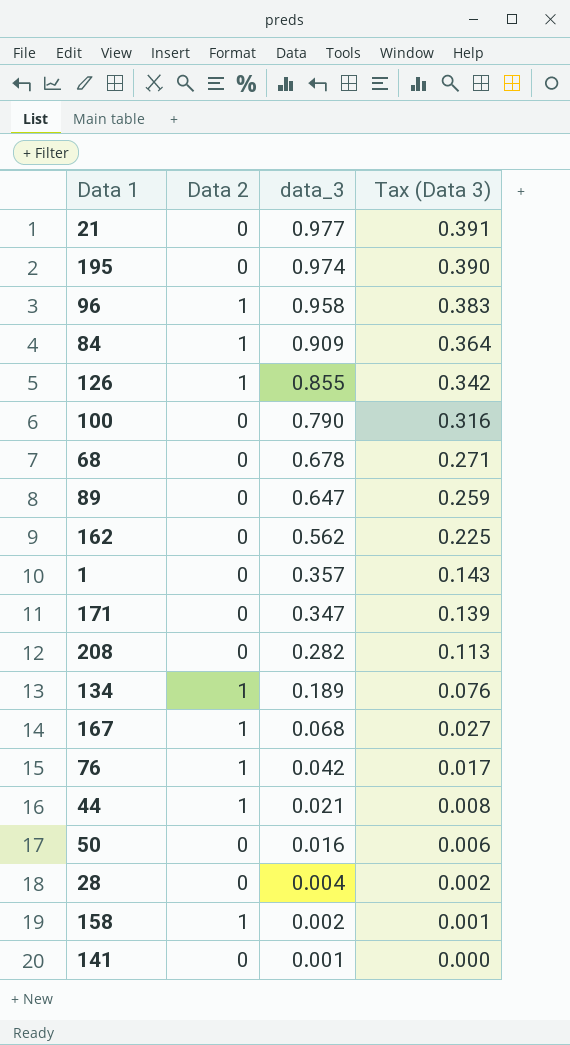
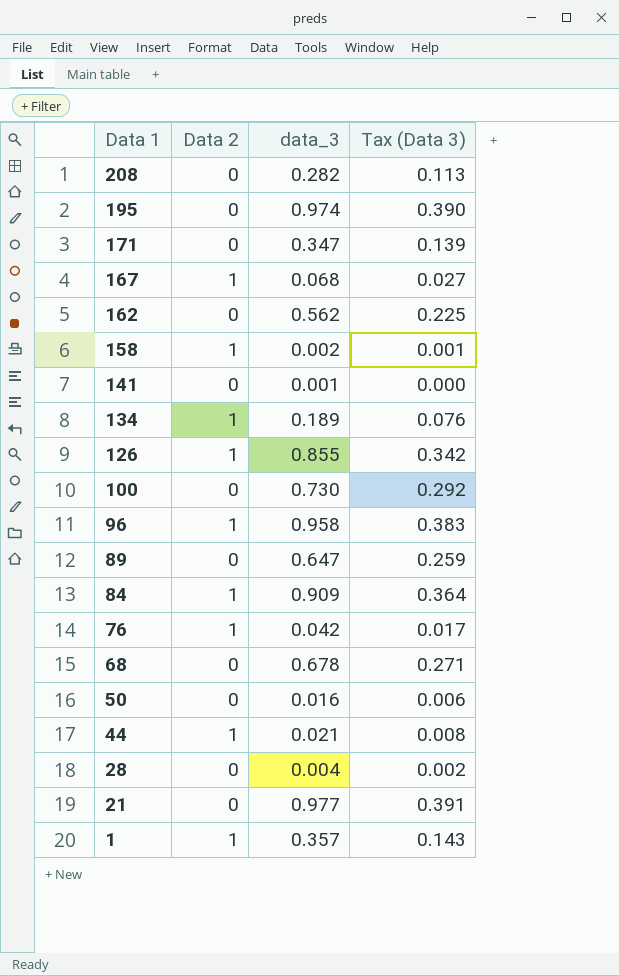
row order: data_3 descending -> Data 1 descending
100 | data_3: 0.790 -> 0.730
100 | Tax (Data 3): 0.316 -> 0.292
1 | Data 2: 0 -> 1

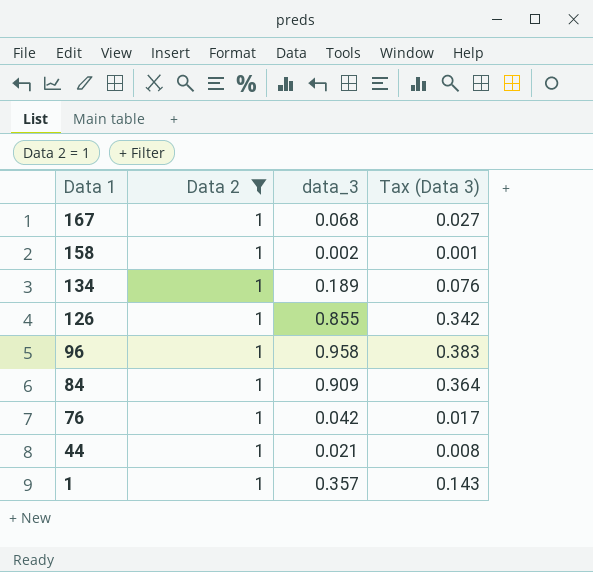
filter: none -> Data 2 = 1

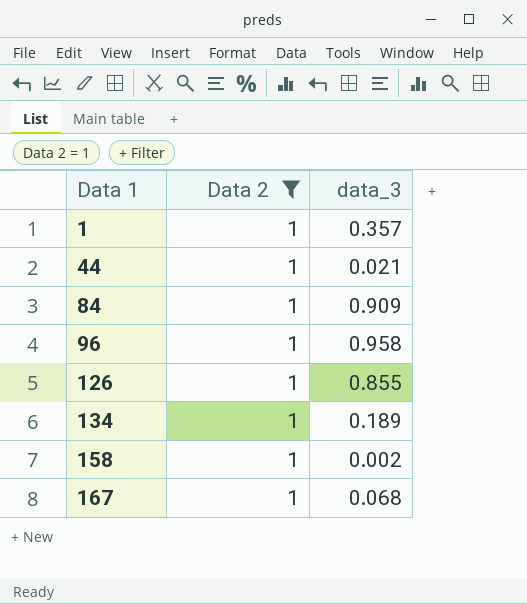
row order: Data 1 descending -> Data 1 ascending
column Tax (Data 3) | formula: [data_3] * 0.4 -> none
row 76: 1 | 0.042 | 0.017 -> none

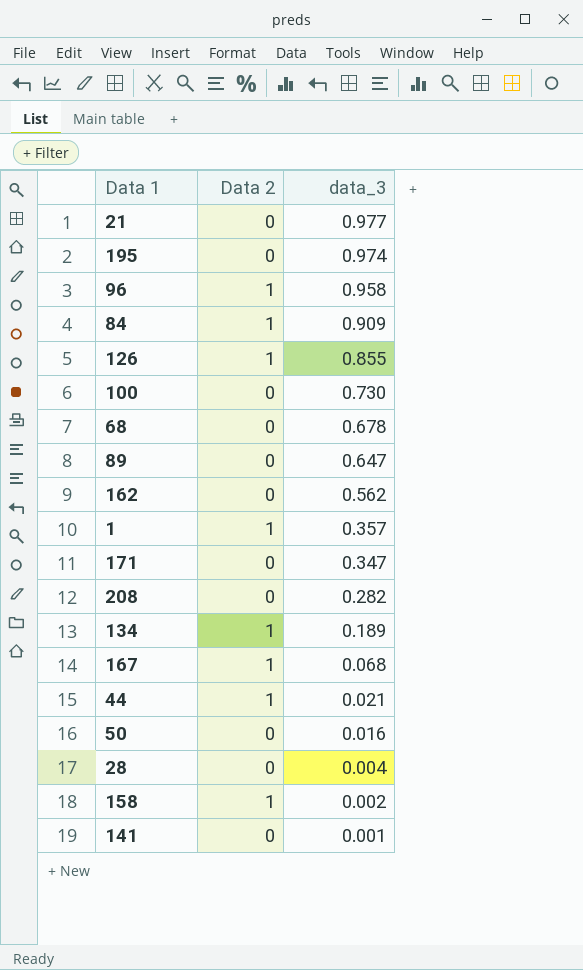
filter: Data 2 = 1 -> none
row order: Data 1 ascending -> data_3 descending

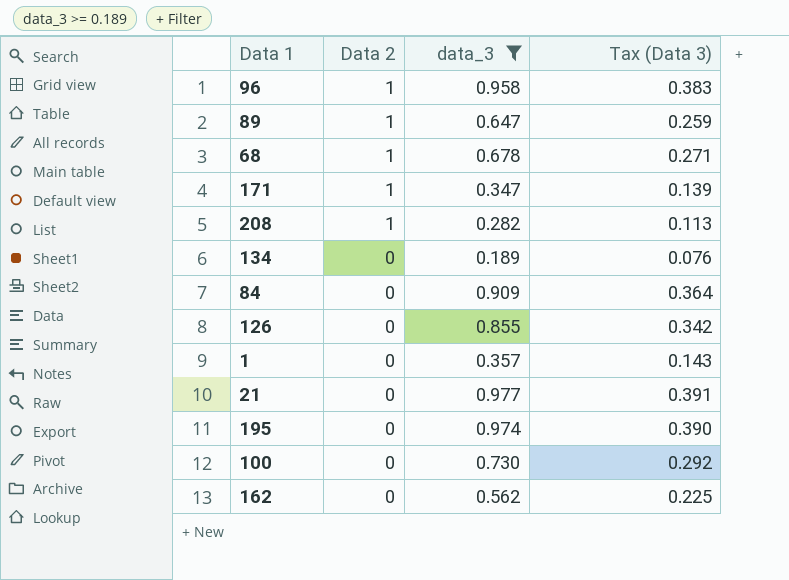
filter: none -> data_3 >= 0.189
row order: data_3 descending -> Data 2 descending
column Tax (Data 3) | formula: none -> [data_3] * 0.4
89 | Data 2: 0 -> 1
68 | Data 2: 0 -> 1
171 | Data 2: 0 -> 1
208 | Data 2: 0 -> 1
134 | Data 2: 1 -> 0
84 | Data 2: 1 -> 0
126 | Data 2: 1 -> 0
1 | Data 2: 1 -> 0

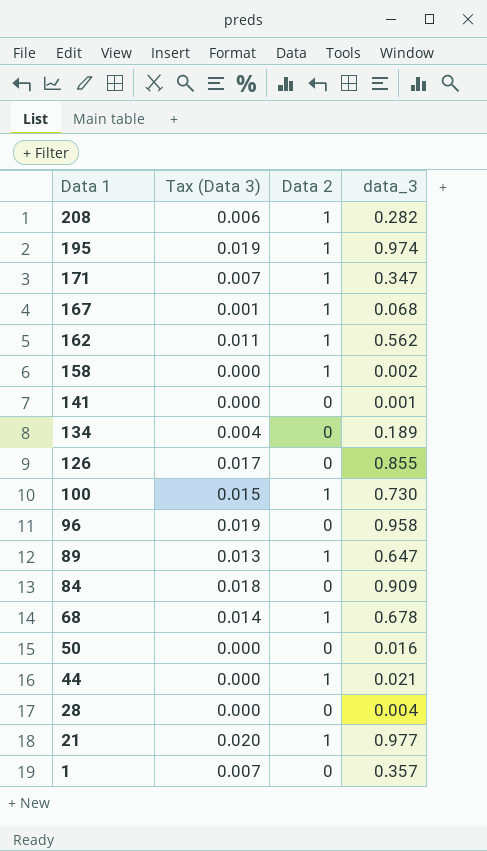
filter: data_3 >= 0.189 -> none
row order: Data 2 descending -> Data 1 descending
column Tax (Data 3) | formula: [data_3] * 0.4 -> [data_3] * 0.02
column Tax (Data 3) | position: 4 -> 2
195 | Data 2: 0 -> 1
162 | Data 2: 0 -> 1
100 | Data 2: 0 -> 1
96 | Data 2: 1 -> 0
21 | Data 2: 0 -> 1

